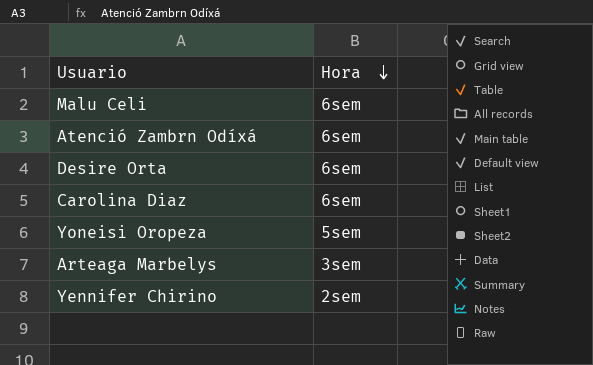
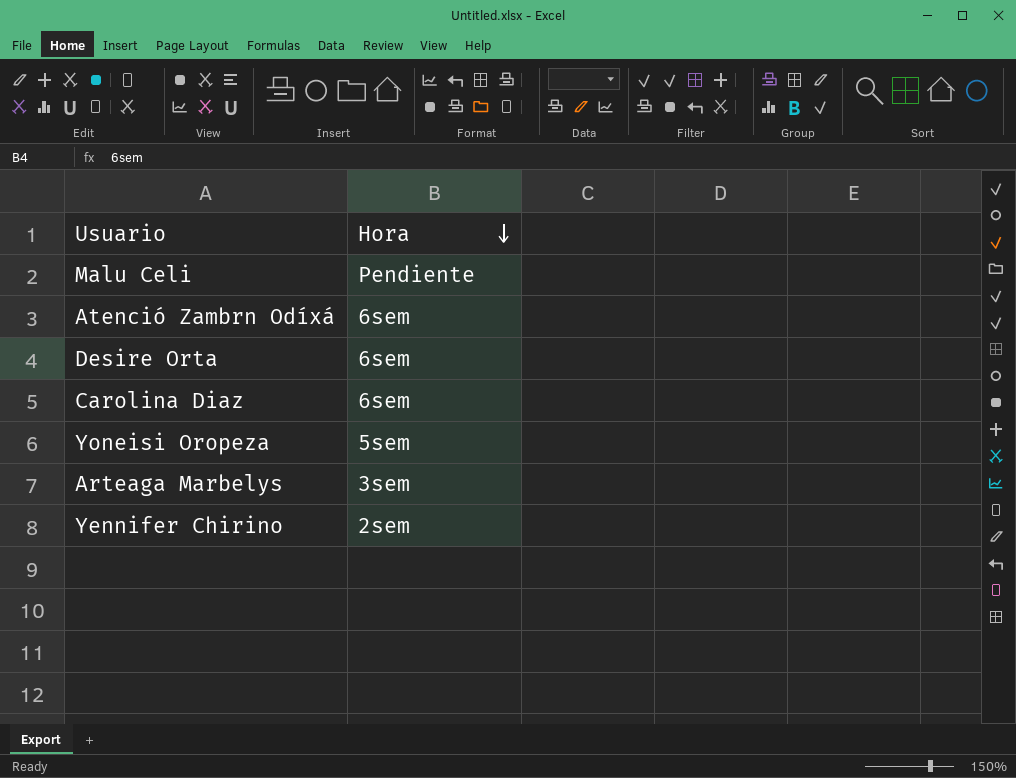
Malu Celi | Hora: 6sem -> Pendiente

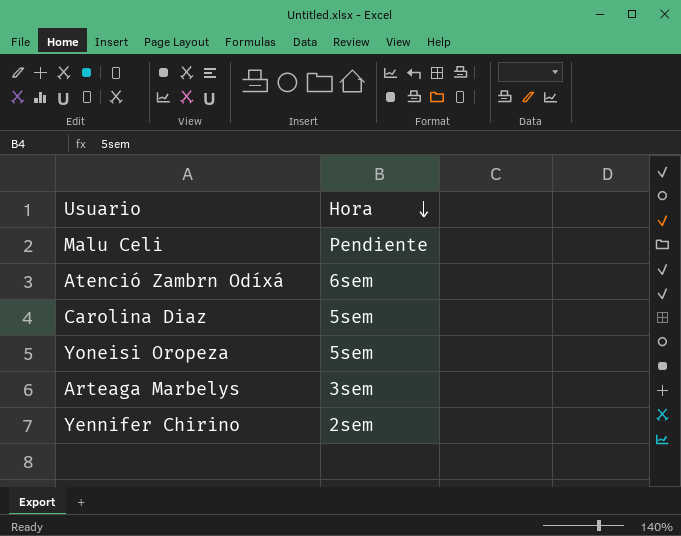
row Desire Orta: 6sem -> none
Carolina Diaz | Hora: 6sem -> 5sem

